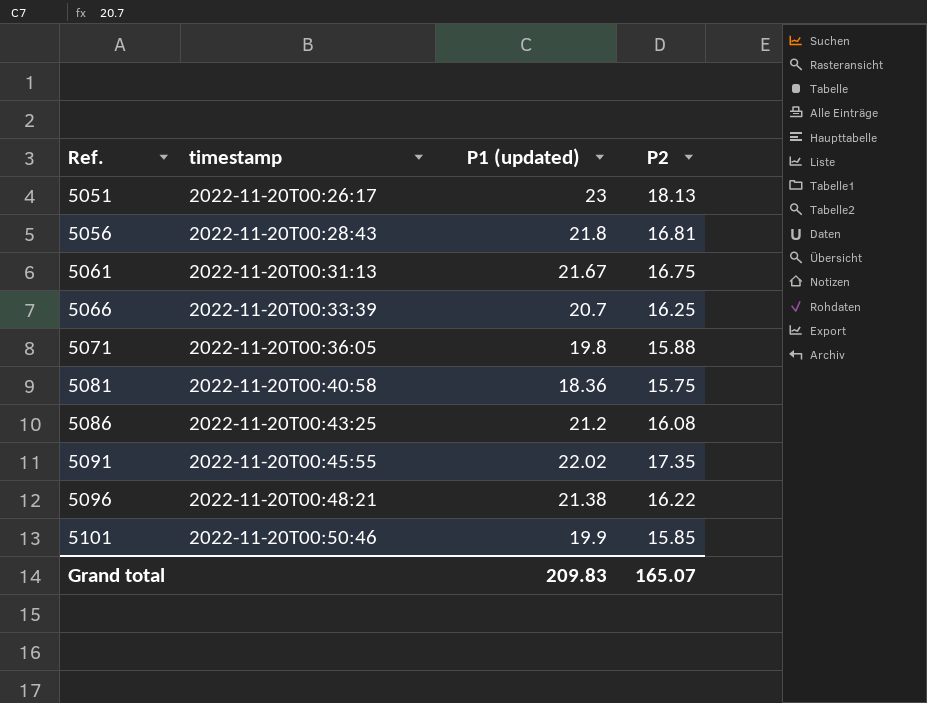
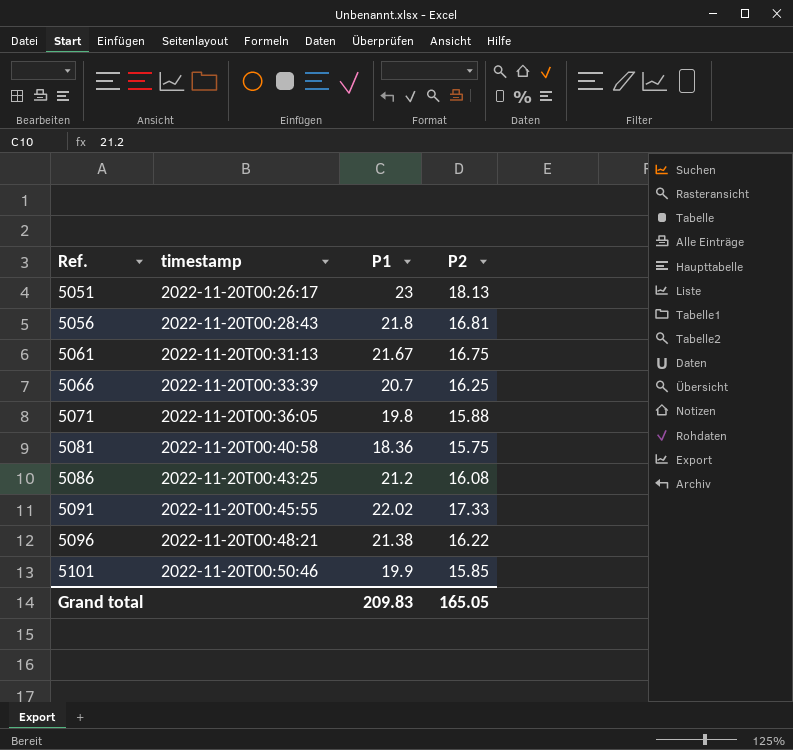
column name: P1 (updated) -> P1
5091 | P2: 17.35 -> 17.33
Grand total | P2: 165.07 -> 165.05

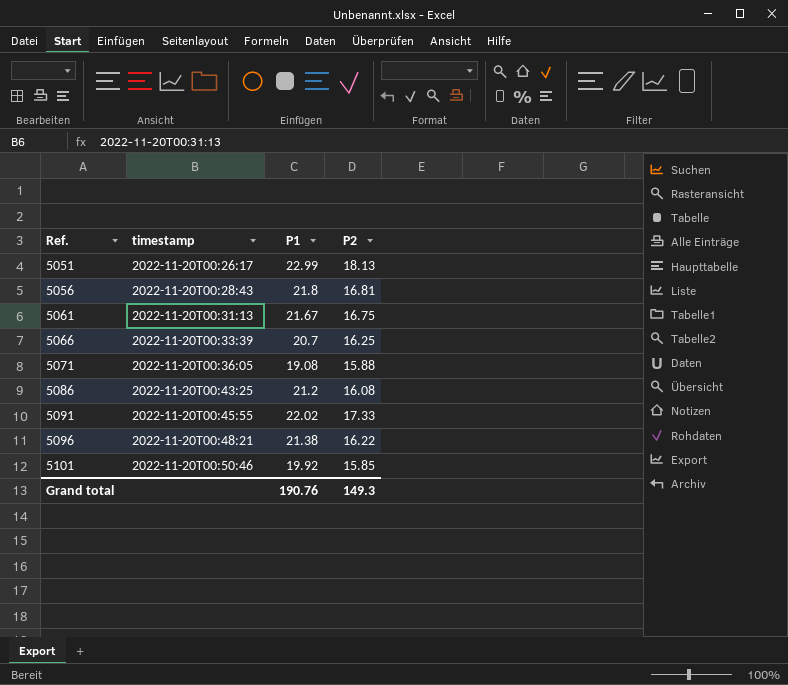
row 5081: 2022-11-20T00:40:58 | 18.36 | 15.75 -> none
5051 | P1: 23 -> 22.99
5071 | P1: 19.8 -> 19.08
5101 | P1: 19.9 -> 19.92
Grand total | P1: 209.83 -> 190.76
Grand total | P2: 165.05 -> 149.3

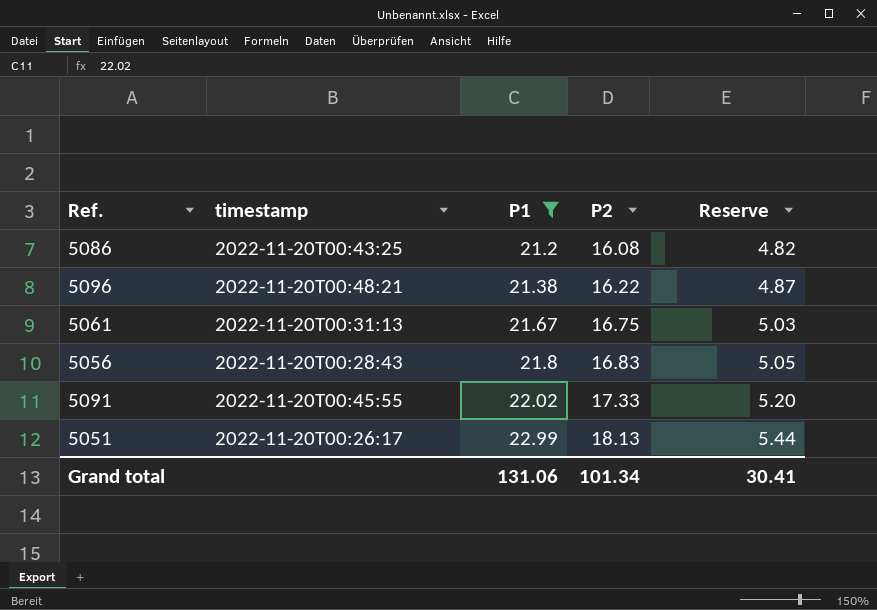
filter: none -> P1 >= 21.2
row order: Ref. ascending -> P1 ascending
column Reserve | formula: none -> [P2] * 0.3
5056 | P2: 16.81 -> 16.83
Grand total | P1: 190.76 -> 131.06
Grand total | P2: 149.3 -> 101.34

